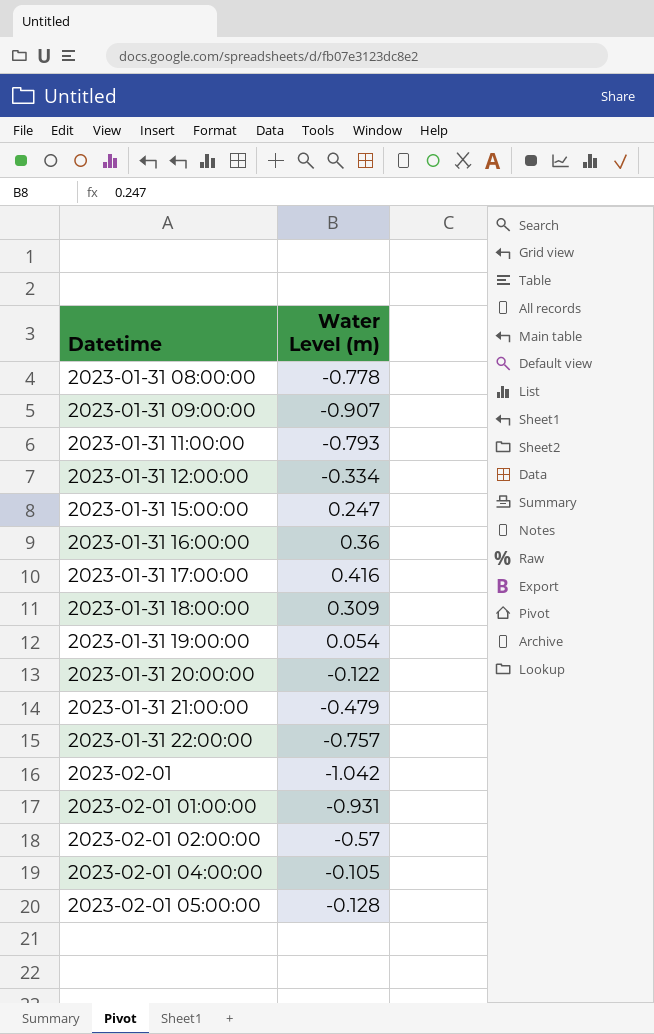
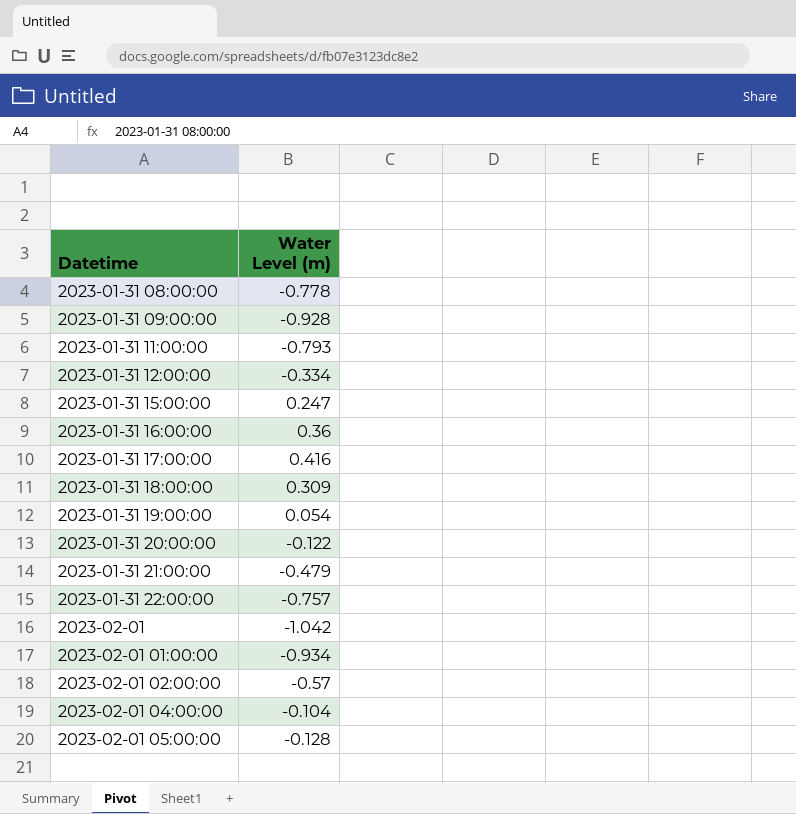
2023-01-31 09:00:00 | Water Level (m): -0.907 -> -0.928
2023-02-01 01:00:00 | Water Level (m): -0.931 -> -0.934
2023-02-01 04:00:00 | Water Level (m): -0.105 -> -0.104

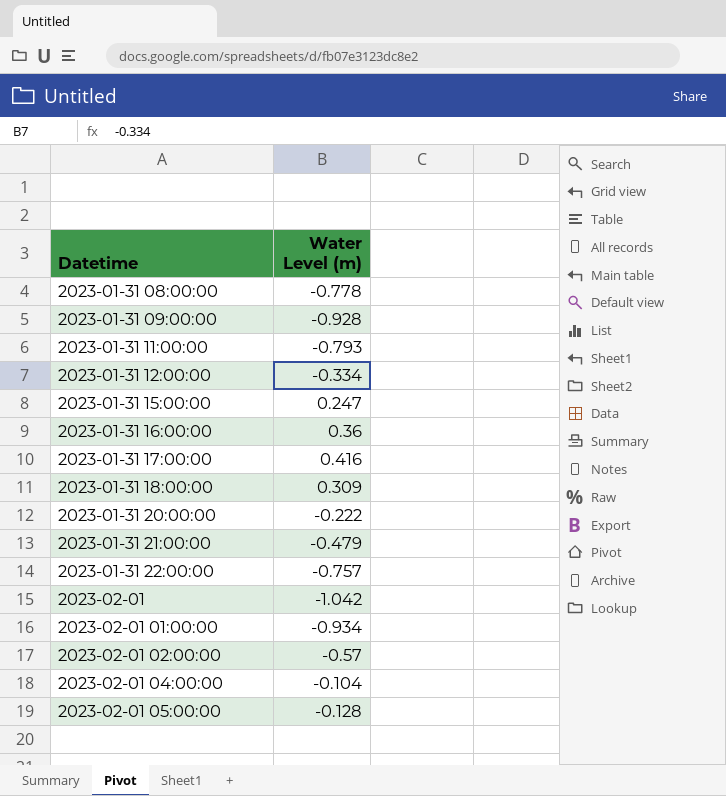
row 2023-01-31 19:00:00: 0.054 -> none
2023-01-31 20:00:00 | Water Level (m): -0.122 -> -0.222

